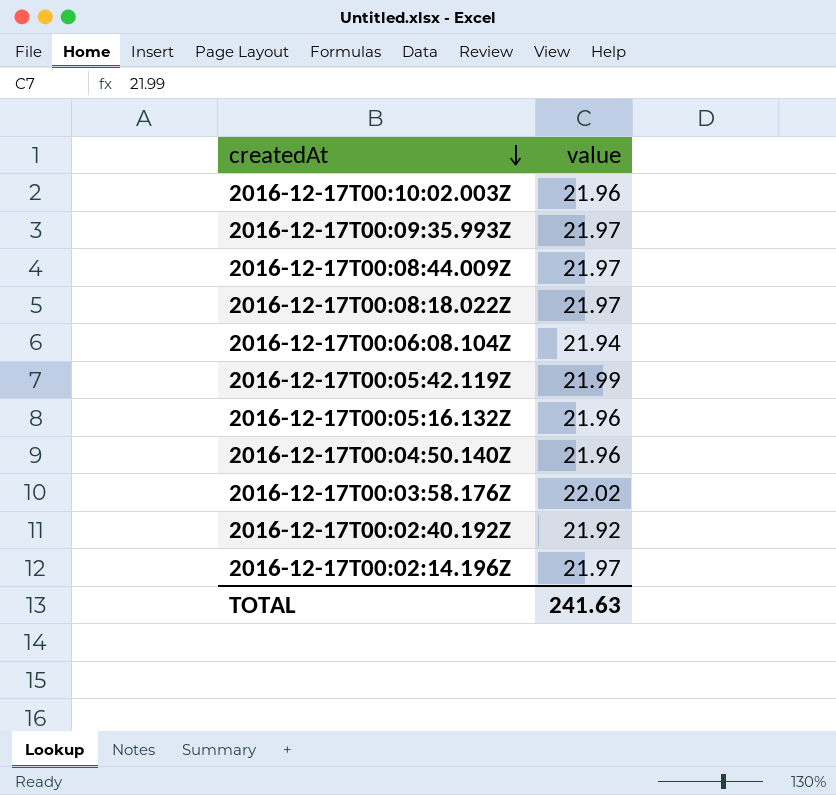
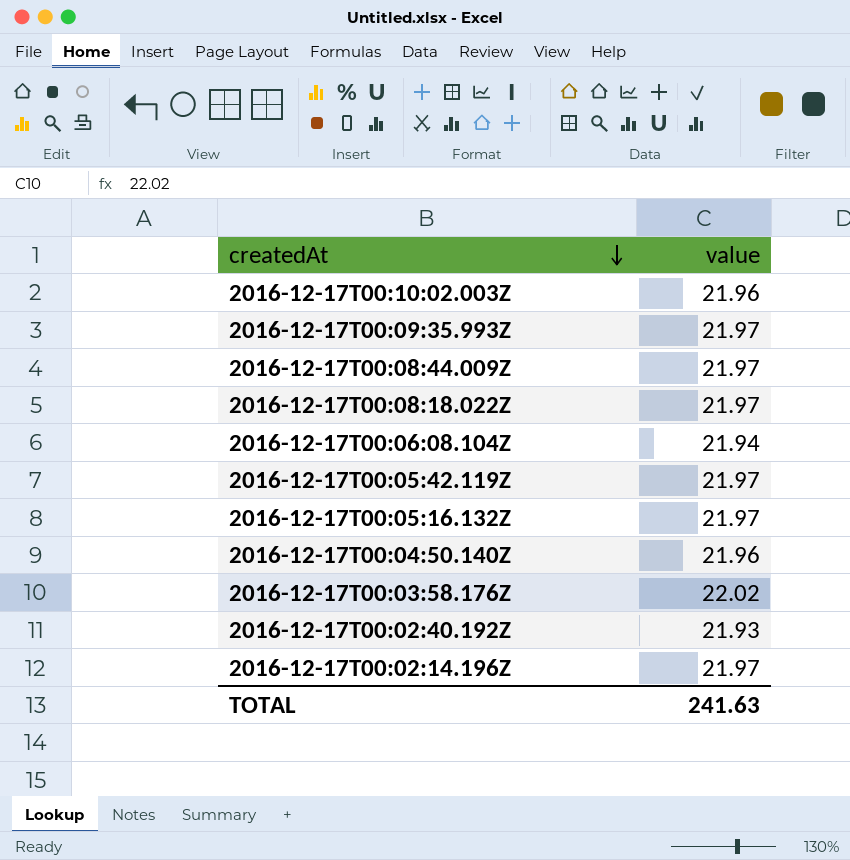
2016-12-17T00:05:42.119Z | value: 21.99 -> 21.97
2016-12-17T00:05:16.132Z | value: 21.96 -> 21.97
2016-12-17T00:02:40.192Z | value: 21.92 -> 21.93

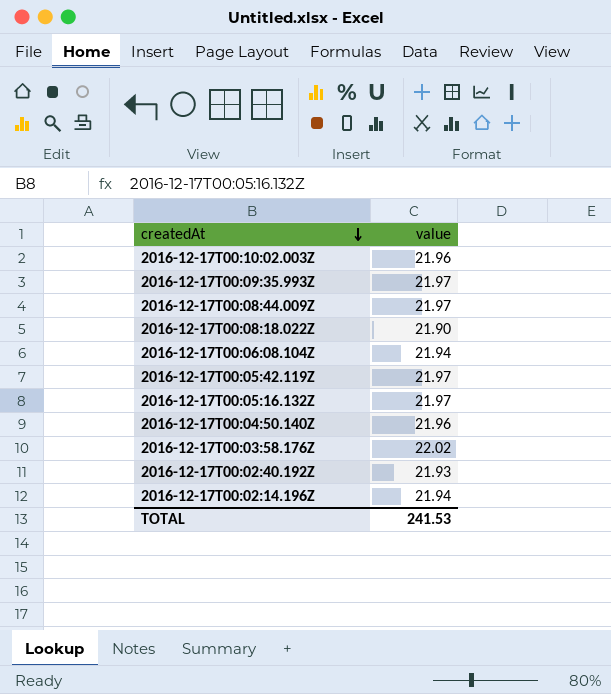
2016-12-17T00:08:18.022Z | value: 21.97 -> 21.90
2016-12-17T00:02:14.196Z | value: 21.97 -> 21.94
TOTAL | value: 241.63 -> 241.53

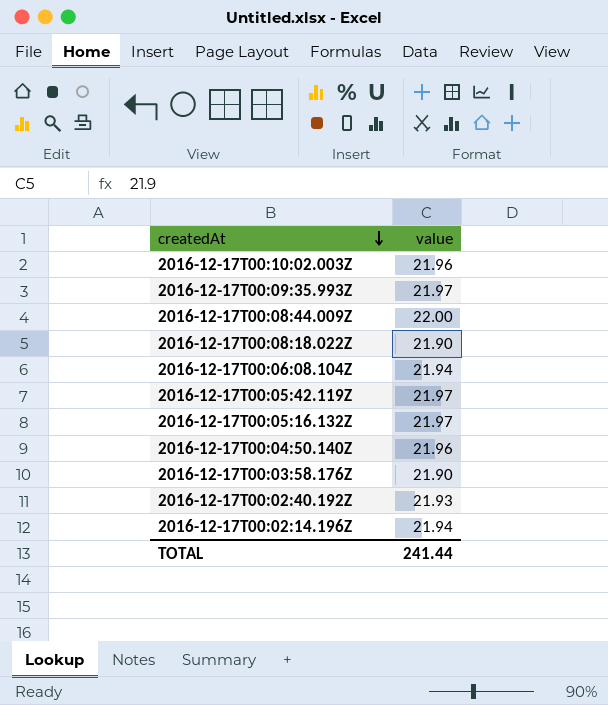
2016-12-17T00:08:44.009Z | value: 21.97 -> 22.00
2016-12-17T00:03:58.176Z | value: 22.02 -> 21.90
TOTAL | value: 241.53 -> 241.44

